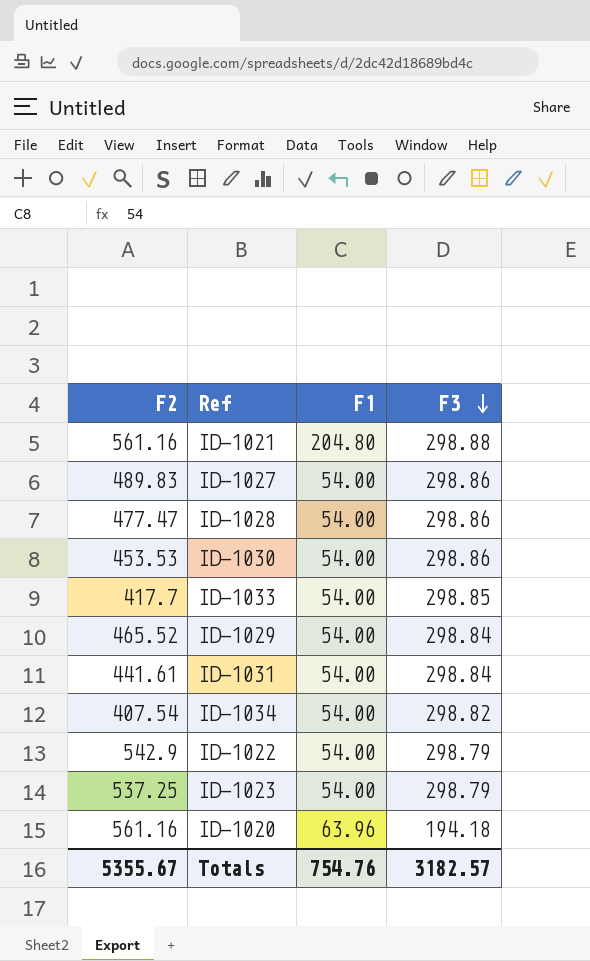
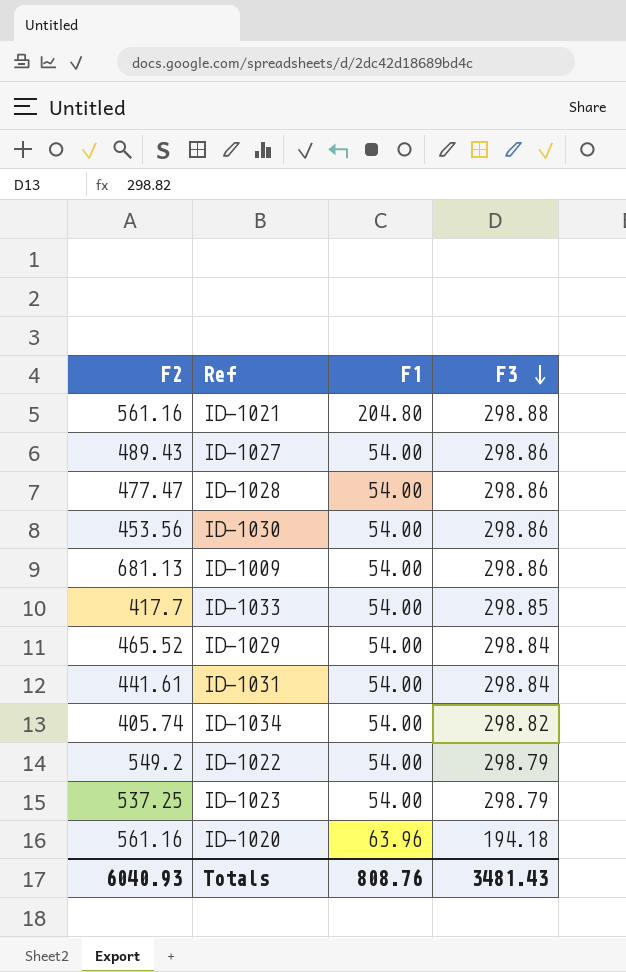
ID-1027 | F2: 489.83 -> 489.43
ID-1030 | F2: 453.53 -> 453.56
row ID-1009: none -> 681.13 | 54.00 | 298.86
ID-1034 | F2: 407.54 -> 405.74
ID-1022 | F2: 542.9 -> 549.2
Totals | F2: 5355.67 -> 6040.93
Totals | F1: 754.76 -> 808.76
Totals | F3: 3182.57 -> 3481.43

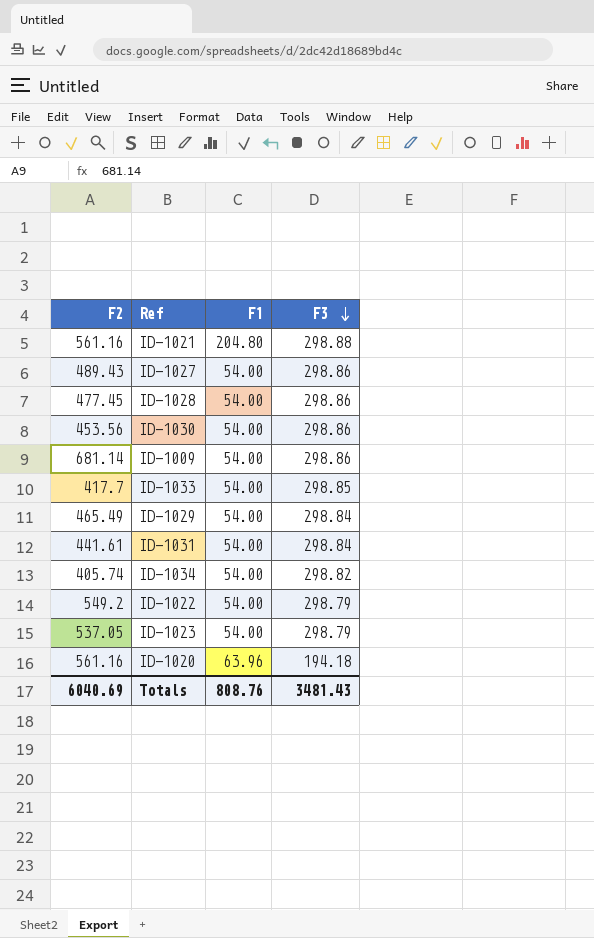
ID-1028 | F2: 477.47 -> 477.45
ID-1009 | F2: 681.13 -> 681.14
ID-1029 | F2: 465.52 -> 465.49
ID-1023 | F2: 537.25 -> 537.05
Totals | F2: 6040.93 -> 6040.69

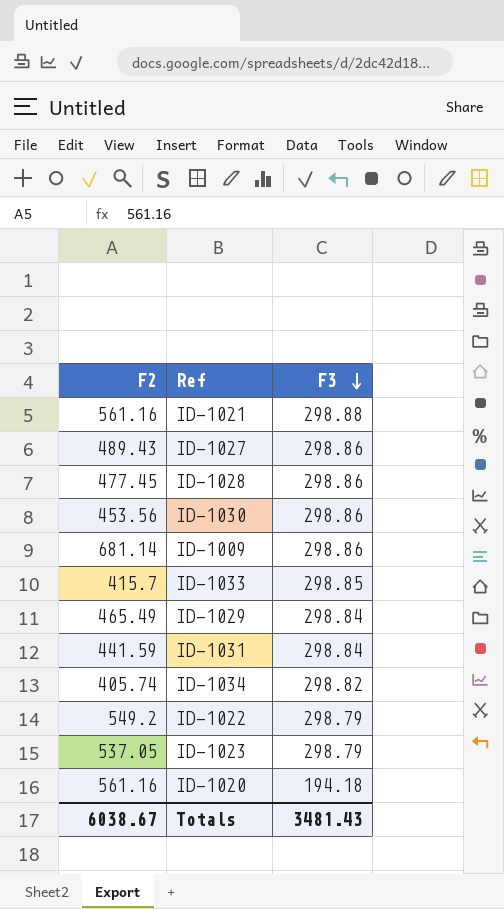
column F1 | position: 3 -> none
ID-1033 | F2: 417.7 -> 415.7
ID-1031 | F2: 441.61 -> 441.59
Totals | F2: 6040.69 -> 6038.67

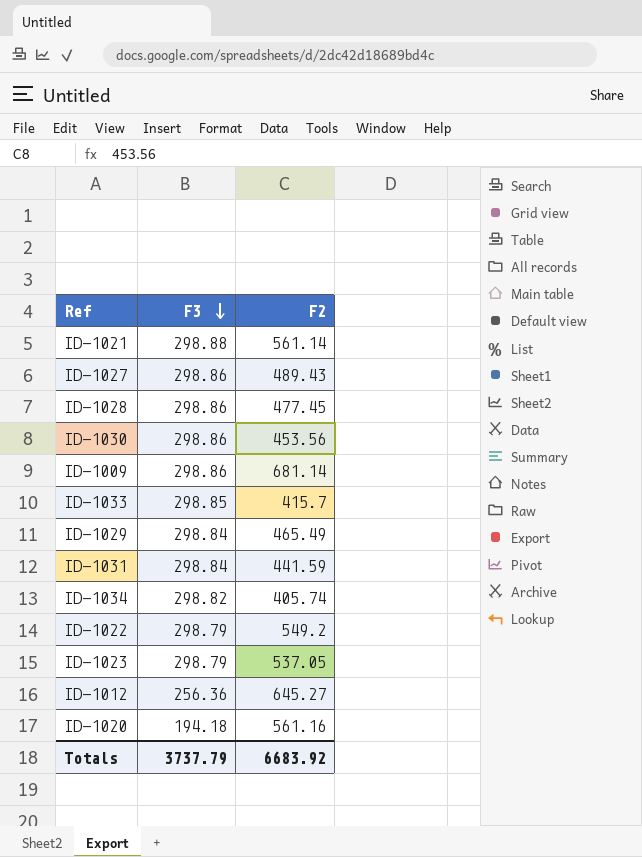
column F2 | position: 1 -> 3
ID-1021 | F2: 561.16 -> 561.14
row ID-1012: none -> 256.36 | 645.27
Totals | F3: 3481.43 -> 3737.79
Totals | F2: 6038.67 -> 6683.92

